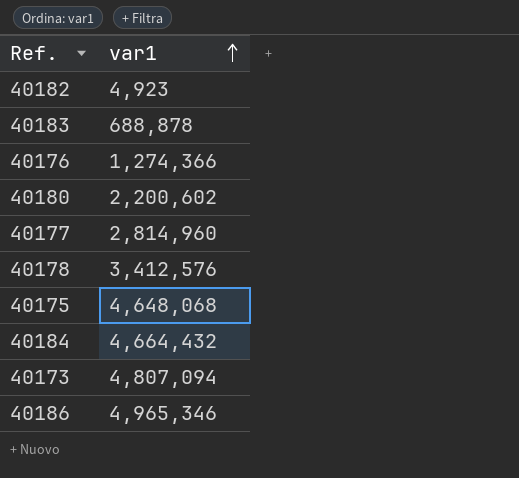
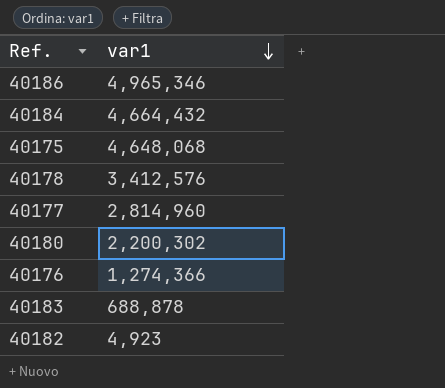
row order: var1 ascending -> var1 descending
row 40173: 4,807,094 -> none
40180 | var1: 2,200,602 -> 2,200,302

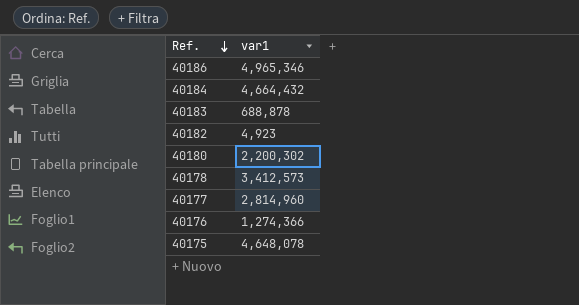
row order: var1 descending -> Ref. descending
40178 | var1: 3,412,576 -> 3,412,573
40175 | var1: 4,648,068 -> 4,648,078

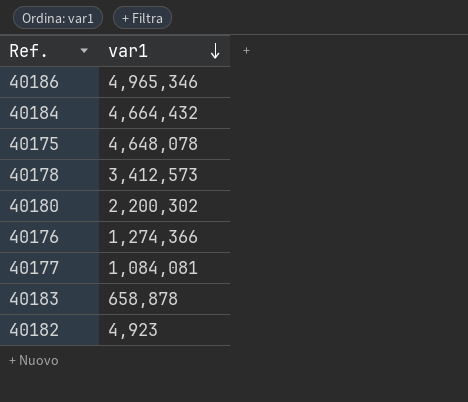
row order: Ref. descending -> var1 descending
40177 | var1: 2,814,960 -> 1,084,081
40183 | var1: 688,878 -> 658,878

